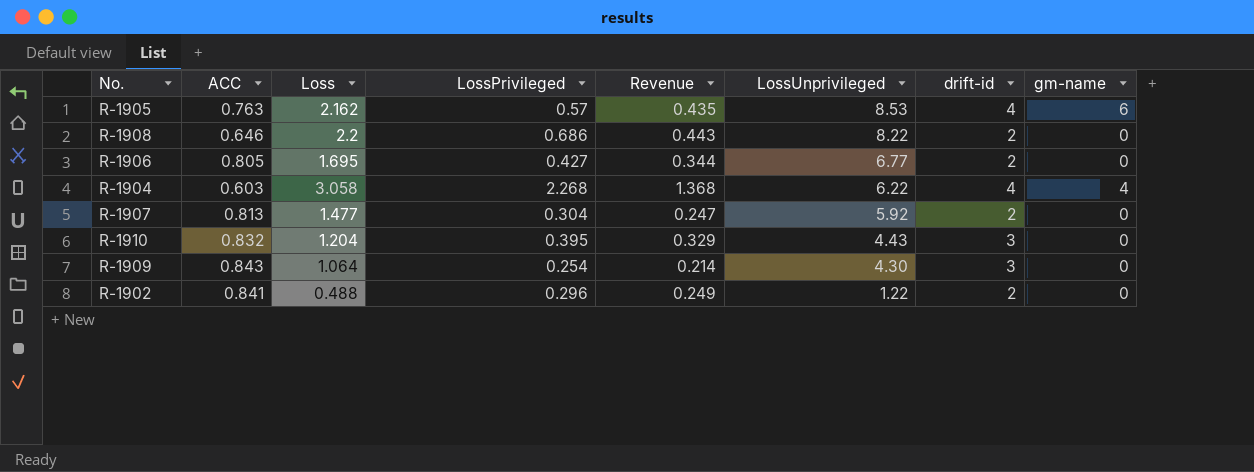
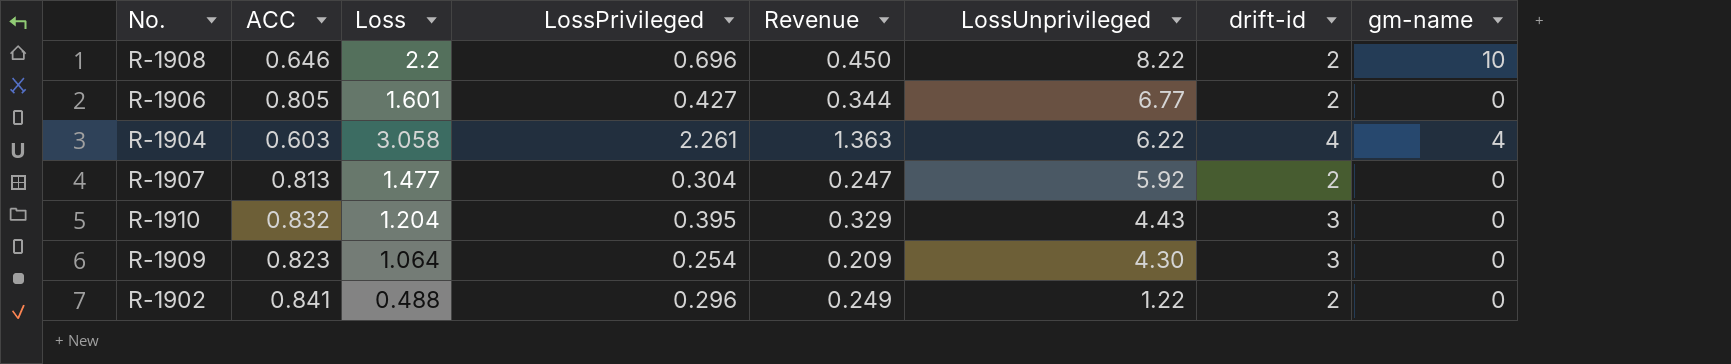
row R-1905: 0.763 | 2.162 | 0.57 | 0.435 | 8.53 | 4 | 6 -> none
R-1908 | LossPrivileged: 0.686 -> 0.696
R-1908 | Revenue: 0.443 -> 0.450
R-1908 | gm-name: 0 -> 10
R-1906 | Loss: 1.695 -> 1.601
R-1904 | LossPrivileged: 2.268 -> 2.261
R-1904 | Revenue: 1.368 -> 1.363
R-1909 | ACC: 0.843 -> 0.823
R-1909 | Revenue: 0.214 -> 0.209

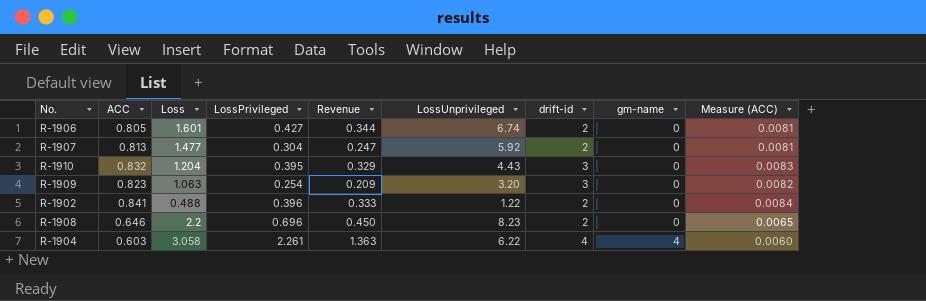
row order: LossUnprivileged descending -> gm-name ascending
column Measure (ACC) | formula: none -> [ACC] * 0.01
R-1906 | LossUnprivileged: 6.77 -> 6.74
R-1909 | Loss: 1.064 -> 1.063
R-1909 | LossUnprivileged: 4.30 -> 3.20
R-1902 | LossPrivileged: 0.296 -> 0.396
R-1902 | Revenue: 0.249 -> 0.333
R-1908 | LossUnprivileged: 8.22 -> 8.23
R-1908 | gm-name: 10 -> 0

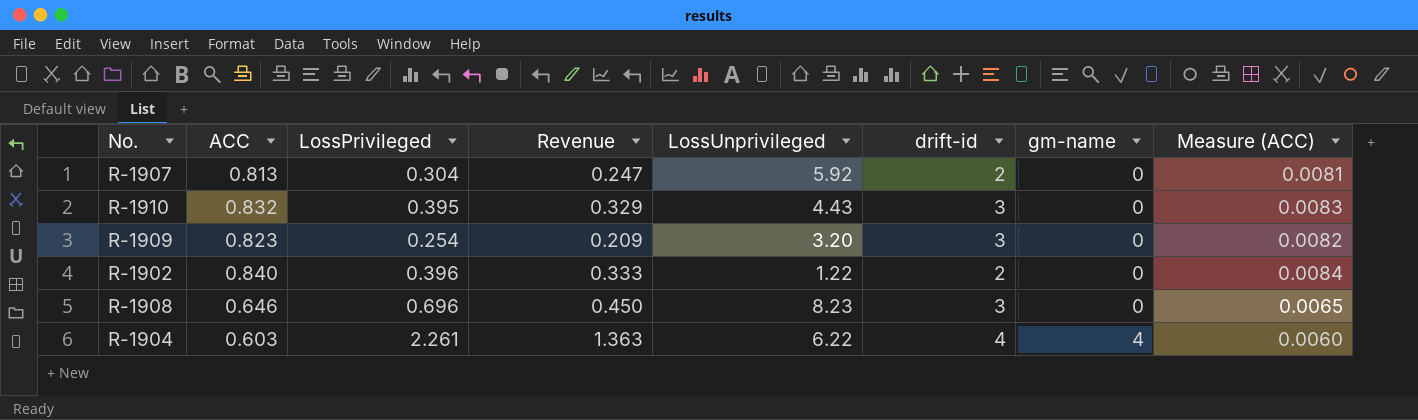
column Loss | position: 3 -> none
row R-1906: 0.805 | 1.601 | 0.427 | 0.344 | 6.74 | 2 | 0 | 0.0081 -> none
R-1902 | ACC: 0.841 -> 0.840
R-1908 | drift-id: 2 -> 3

